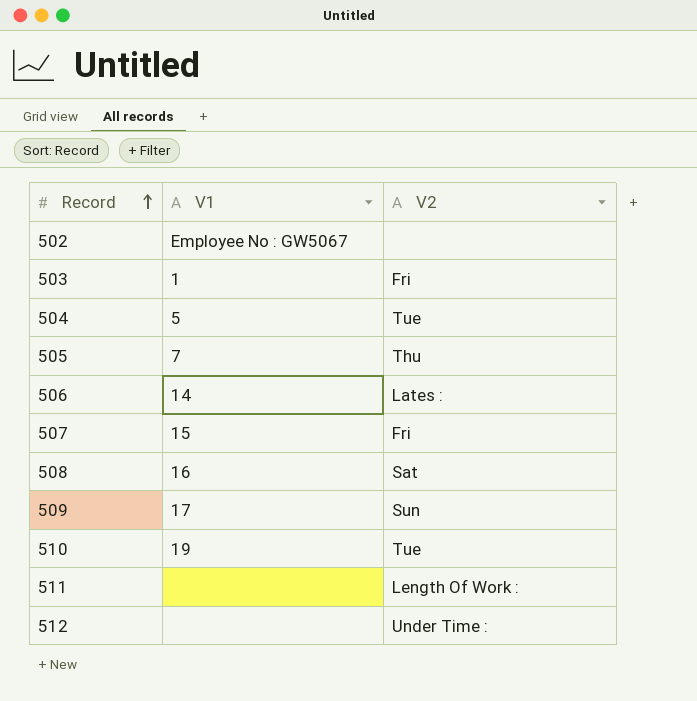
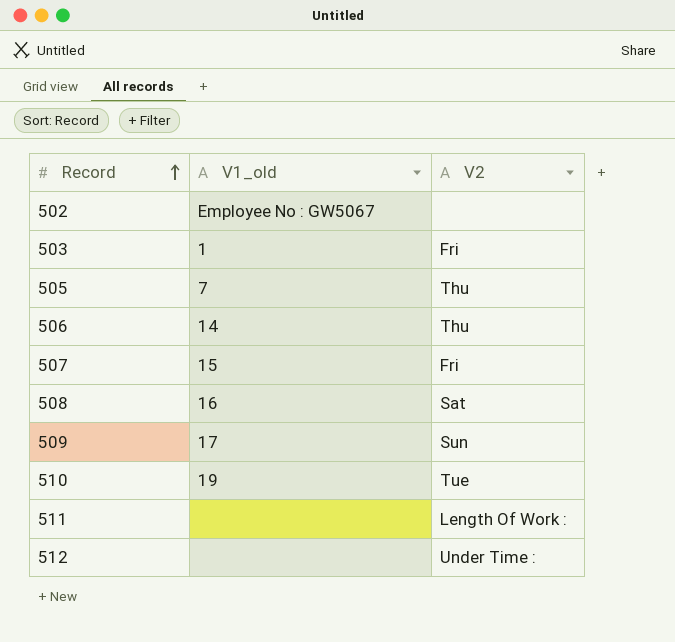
column name: V1 -> V1_old
row 504: 5 | Tue -> none
506 | V2: Lates : -> Thu

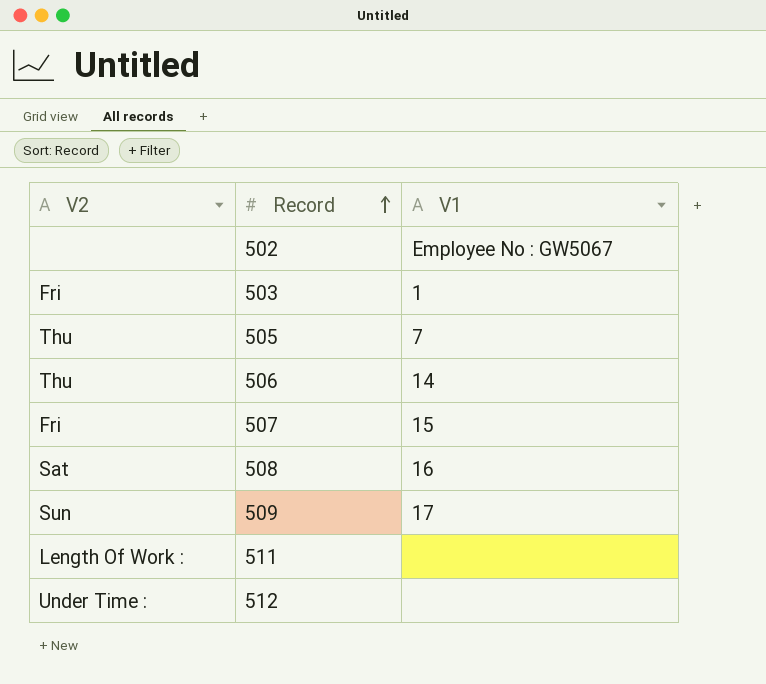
column V2 | position: 3 -> 1
column name: V1_old -> V1
row 510: 19 | Tue -> none

